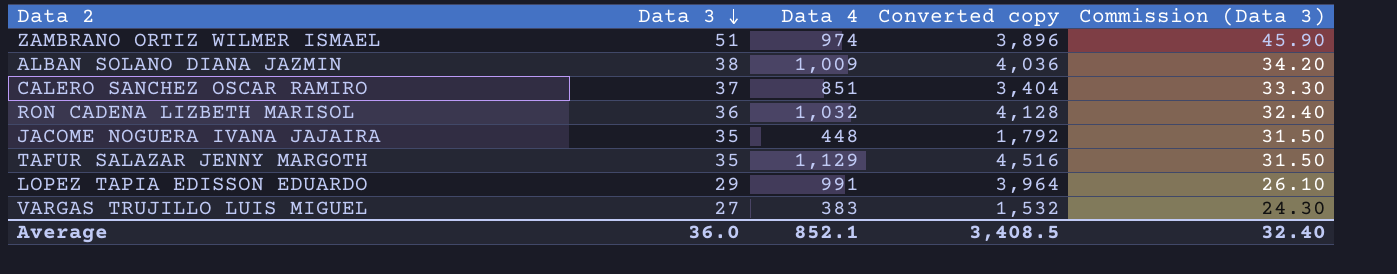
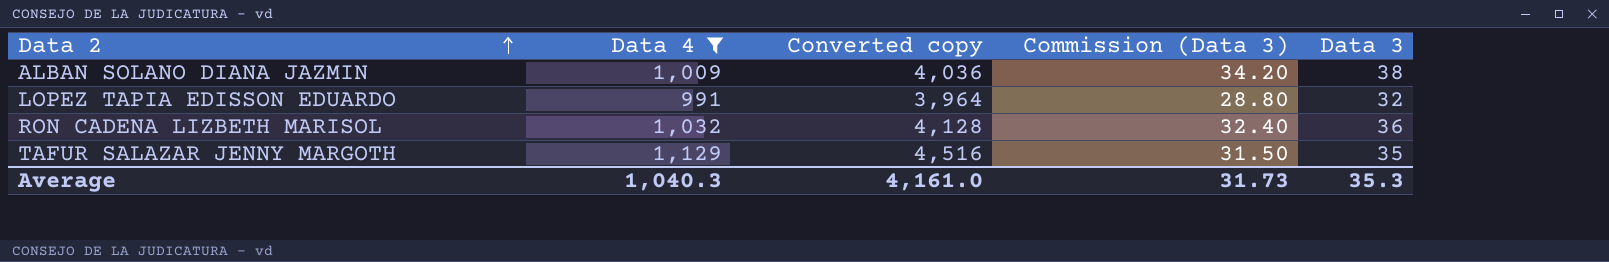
filter: none -> Data 4 >= 991
row order: Data 3 descending -> Data 2 ascending
column Data 3 | position: 2 -> 5
LOPEZ TAPIA EDISSON EDUARDO | Commission (Data 3): 26.10 -> 28.80
LOPEZ TAPIA EDISSON EDUARDO | Data 3: 29 -> 32
Average | Data 4: 852.1 -> 1,040.3
Average | Converted copy: 3,408.5 -> 4,161.0
Average | Commission (Data 3): 32.40 -> 31.73
Average | Data 3: 36.0 -> 35.3

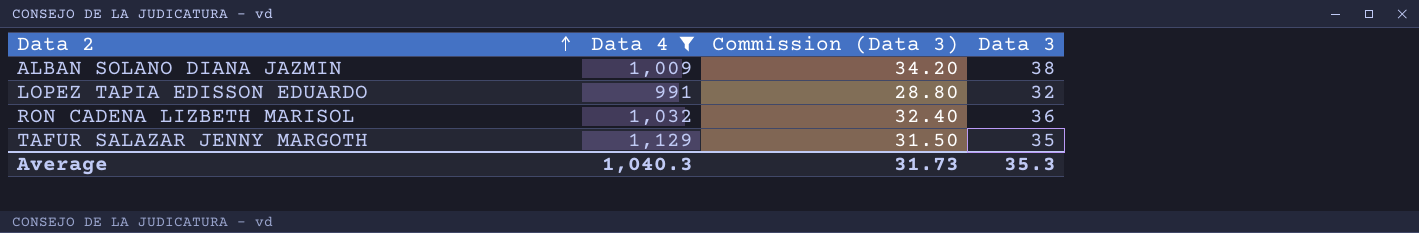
column Converted copy | formula: [Data 4] * 4 -> none

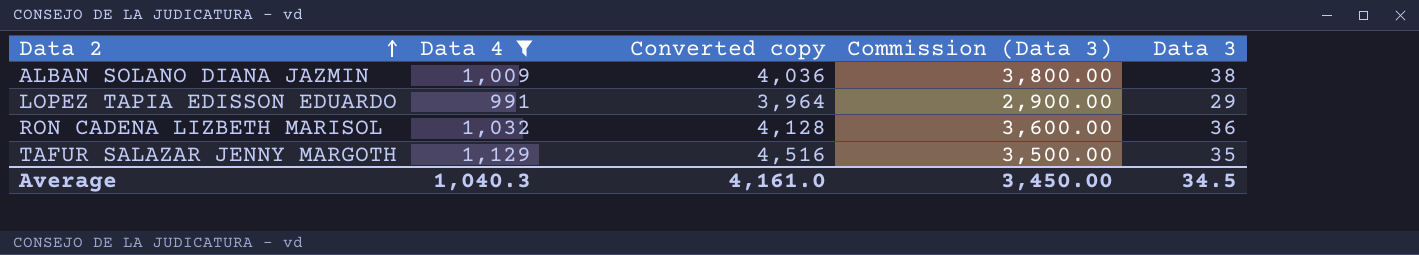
column Converted copy | formula: none -> [Data 4] * 4
column Commission (Data 3) | formula: [Data 3] * 0.9 -> [Data 3] * 100
LOPEZ TAPIA EDISSON EDUARDO | Data 3: 32 -> 29
Average | Commission (Data 3): 31.73 -> 3,450.00
Average | Data 3: 35.3 -> 34.5

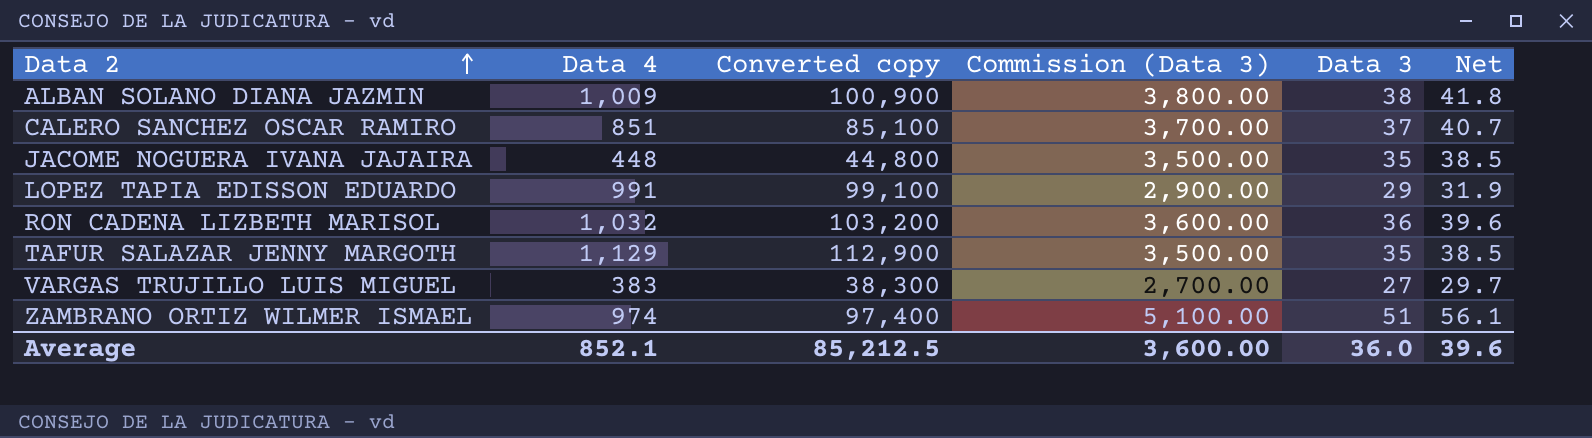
filter: Data 4 >= 991 -> none
column Converted copy | formula: [Data 4] * 4 -> [Data 4] * 100
column Net | formula: none -> [Data 3] * 1.1
Average | Data 4: 1,040.3 -> 852.1
Average | Converted copy: 4,161.0 -> 85,212.5
Average | Commission (Data 3): 3,450.00 -> 3,600.00
Average | Data 3: 34.5 -> 36.0

